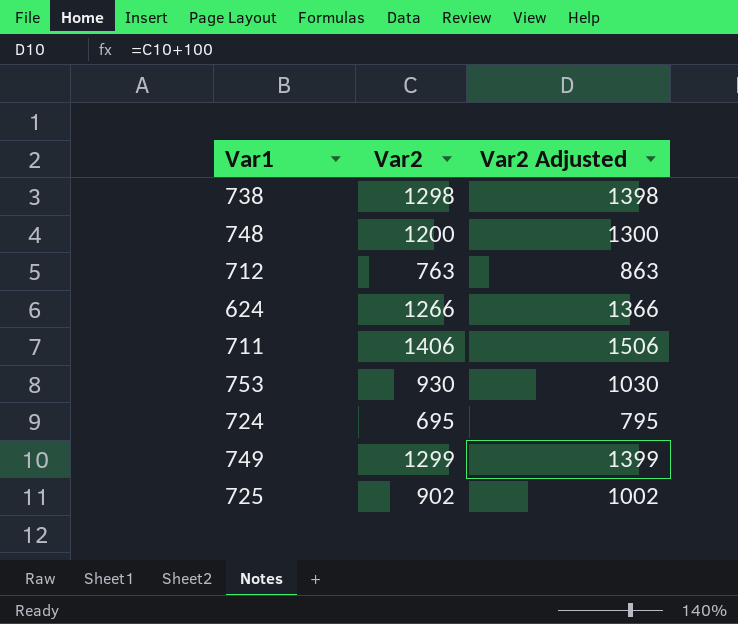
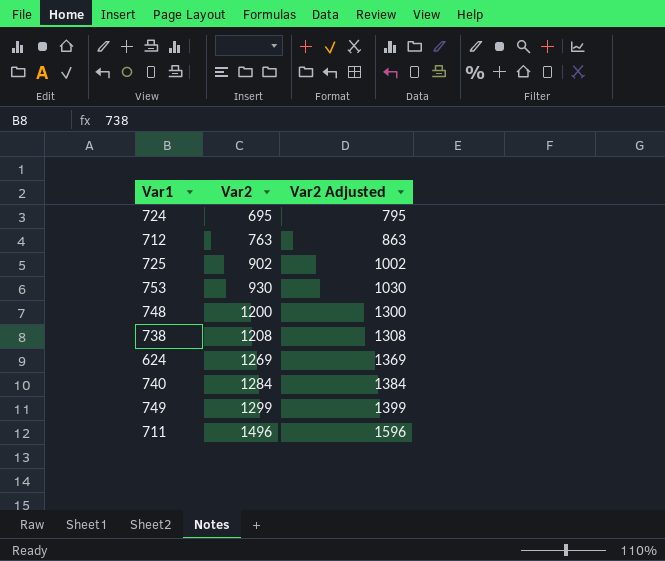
row order: none -> Var2 ascending
738 | Var2: 1298 -> 1208
738 | Var2 Adjusted: 1398 -> 1308
624 | Var2: 1266 -> 1269
624 | Var2 Adjusted: 1366 -> 1369
row 740: none -> 1284 | 1384
711 | Var2: 1406 -> 1496
711 | Var2 Adjusted: 1506 -> 1596

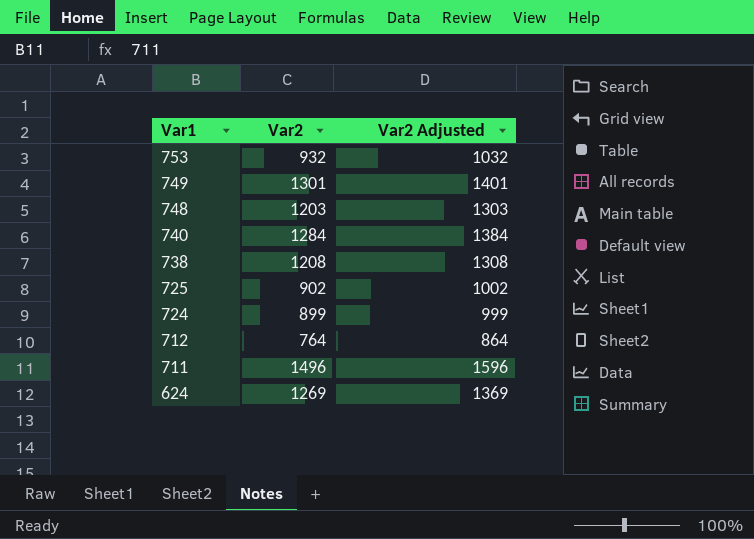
row order: Var2 ascending -> Var1 descending
753 | Var2: 930 -> 932
753 | Var2 Adjusted: 1030 -> 1032
749 | Var2: 1299 -> 1301
749 | Var2 Adjusted: 1399 -> 1401
748 | Var2: 1200 -> 1203
748 | Var2 Adjusted: 1300 -> 1303
724 | Var2: 695 -> 899
724 | Var2 Adjusted: 795 -> 999
712 | Var2: 763 -> 764
712 | Var2 Adjusted: 863 -> 864

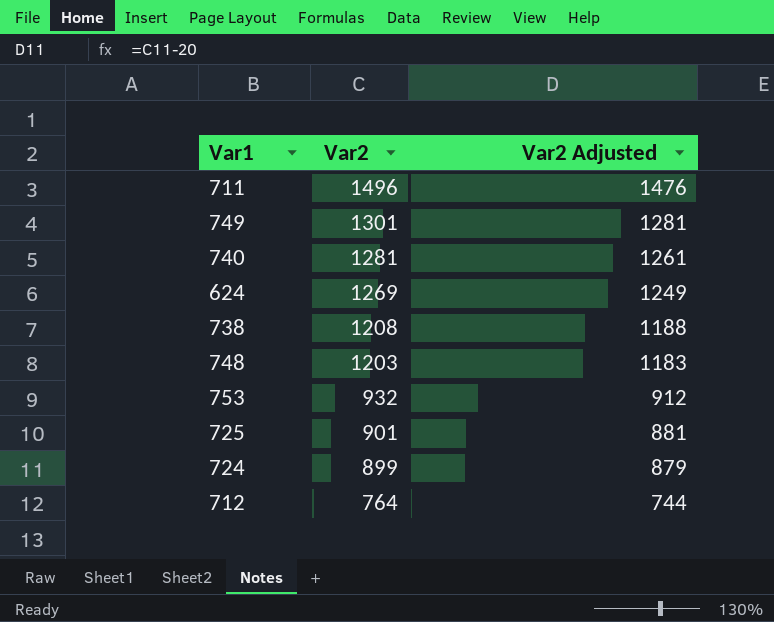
row order: Var1 descending -> Var2 descending
column Var2 Adjusted | formula: [Var2] + 100 -> [Var2] - 20
740 | Var2: 1284 -> 1281
725 | Var2: 902 -> 901

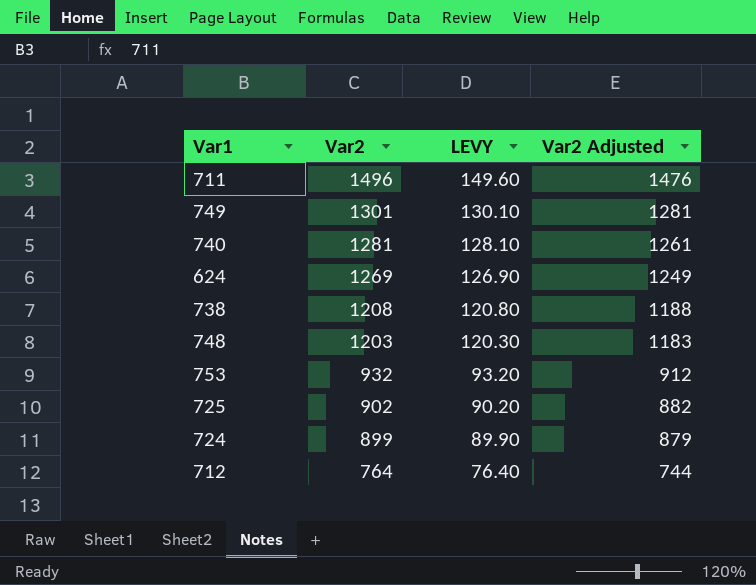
column LEVY | formula: none -> [Var2] * 0.1
725 | Var2: 901 -> 902
725 | Var2 Adjusted: 881 -> 882

